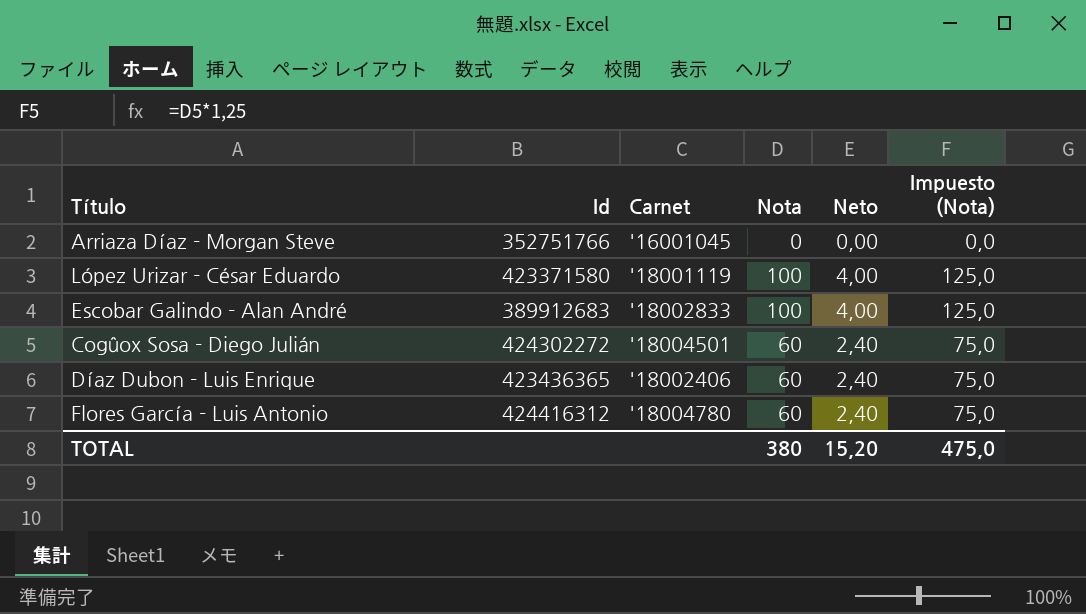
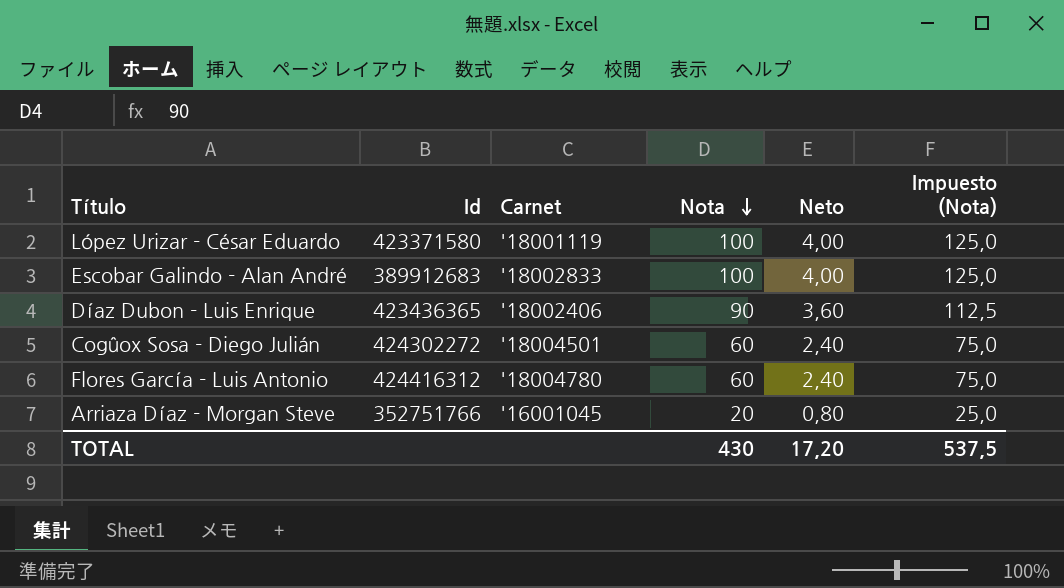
row order: none -> Nota descending
Díaz Dubon - Luis Enrique | Nota: 60 -> 90
Díaz Dubon - Luis Enrique | Neto: 2,40 -> 3,60
Díaz Dubon - Luis Enrique | Impuesto (Nota): 75,0 -> 112,5
Arriaza Díaz - Morgan Steve | Nota: 0 -> 20
Arriaza Díaz - Morgan Steve | Neto: 0,00 -> 0,80
Arriaza Díaz - Morgan Steve | Impuesto (Nota): 0,0 -> 25,0
TOTAL | Nota: 380 -> 430
TOTAL | Neto: 15,20 -> 17,20
TOTAL | Impuesto (Nota): 475,0 -> 537,5

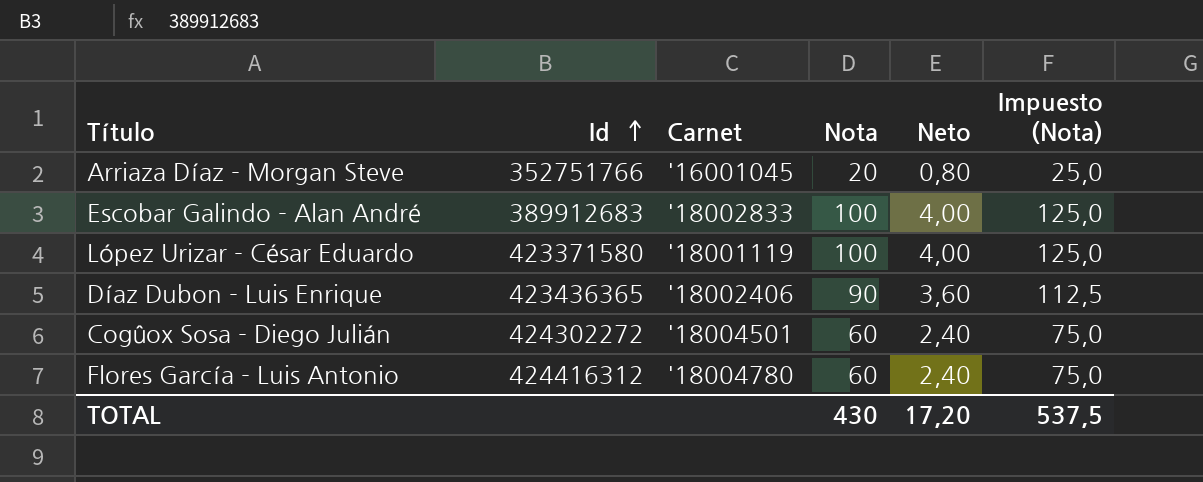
row order: Nota descending -> Id ascending

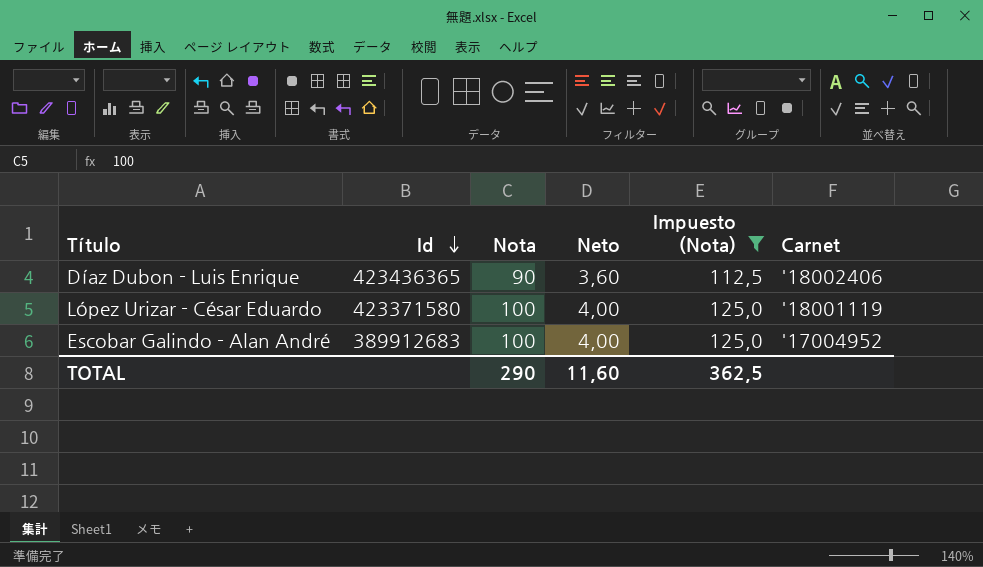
filter: none -> Impuesto (Nota) >= 112,5
row order: Id ascending -> Id descending
column Carnet | position: 3 -> 6
Escobar Galindo - Alan André | Carnet: '18002833 -> '17004952
TOTAL | Nota: 430 -> 290
TOTAL | Neto: 17,20 -> 11,60
TOTAL | Impuesto (Nota): 537,5 -> 362,5

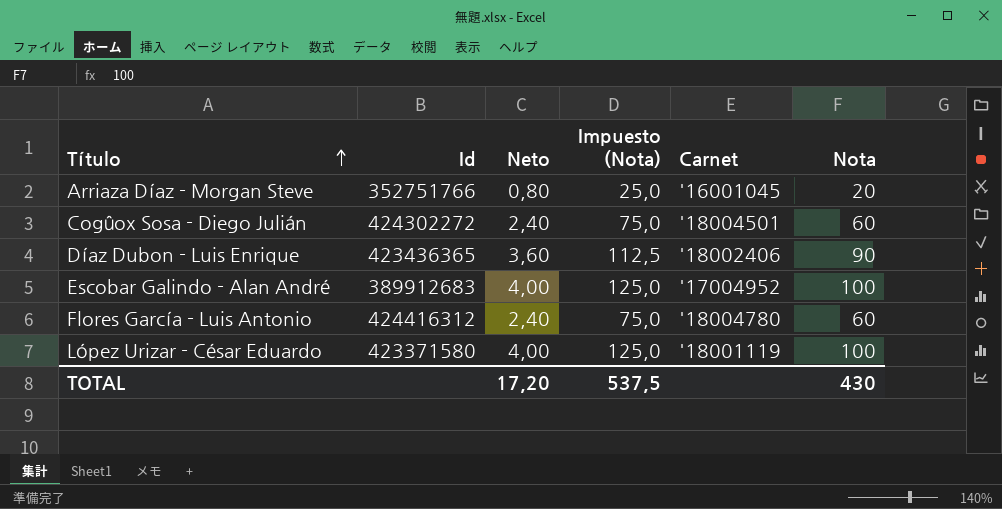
filter: Impuesto (Nota) >= 112,5 -> none
row order: Id descending -> Título ascending
column Nota | position: 3 -> 6
TOTAL | Neto: 11,60 -> 17,20
TOTAL | Impuesto (Nota): 362,5 -> 537,5
TOTAL | Nota: 290 -> 430

